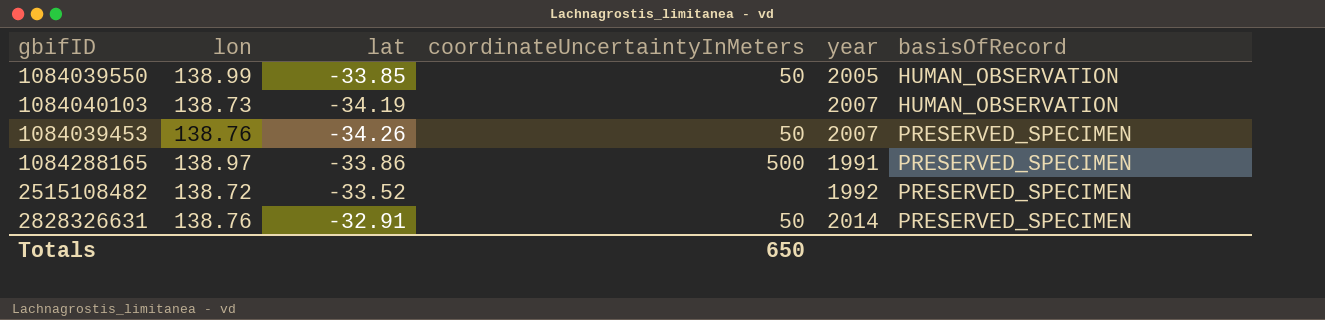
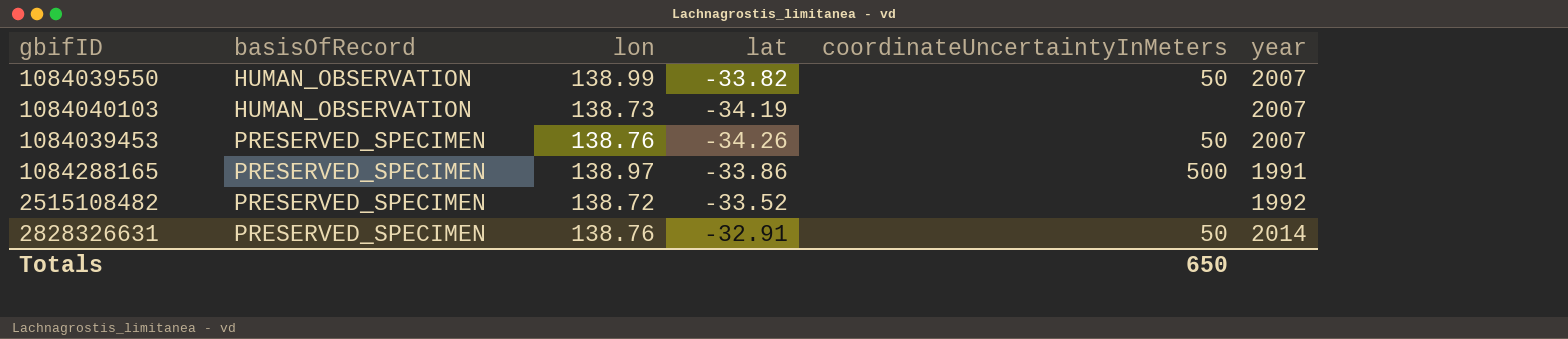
column basisOfRecord | position: 6 -> 2
1084039550 | lat: -33.85 -> -33.82
1084039550 | year: 2005 -> 2007

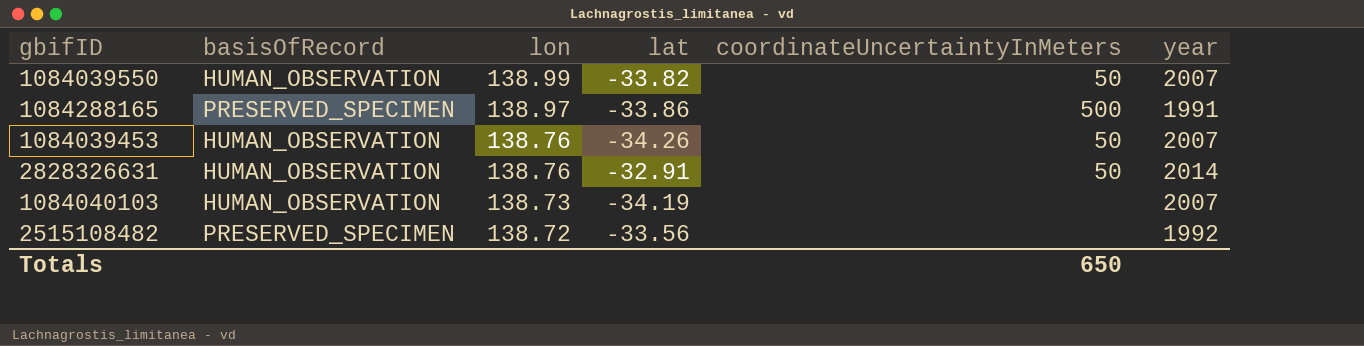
row order: basisOfRecord ascending -> lon descending
1084039453 | basisOfRecord: PRESERVED_SPECIMEN -> HUMAN_OBSERVATION
2828326631 | basisOfRecord: PRESERVED_SPECIMEN -> HUMAN_OBSERVATION
2515108482 | lat: -33.52 -> -33.56

